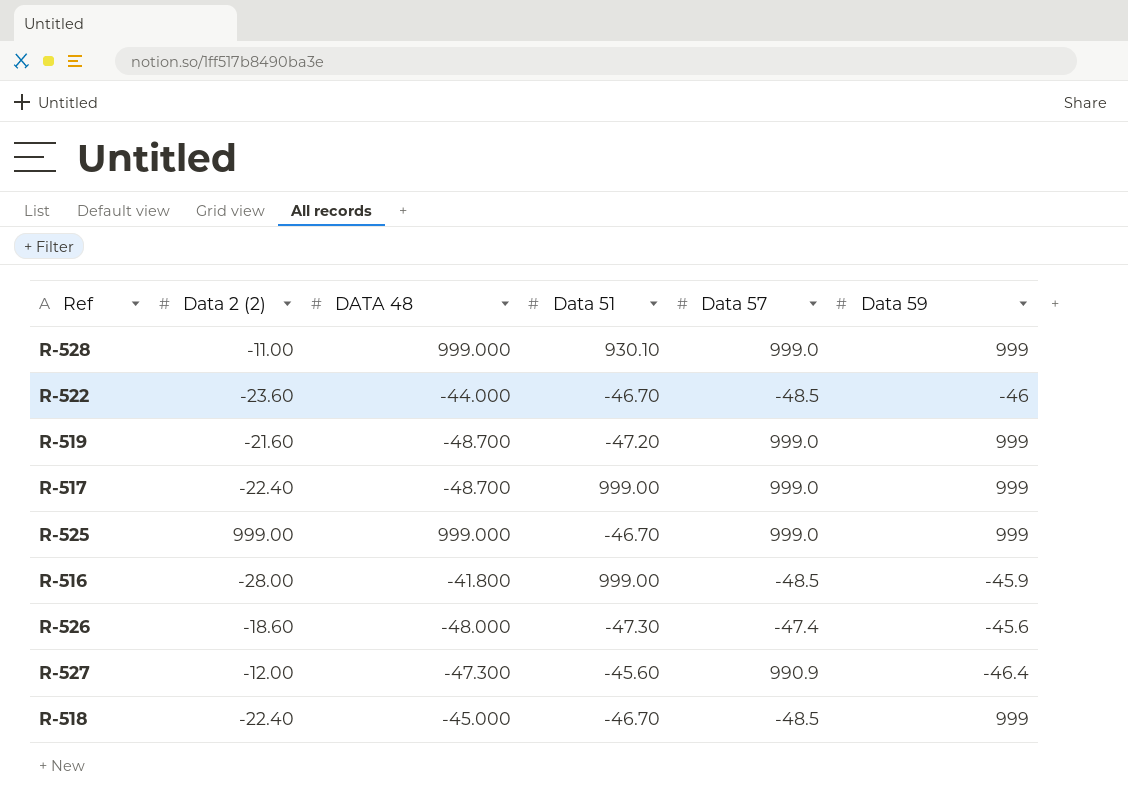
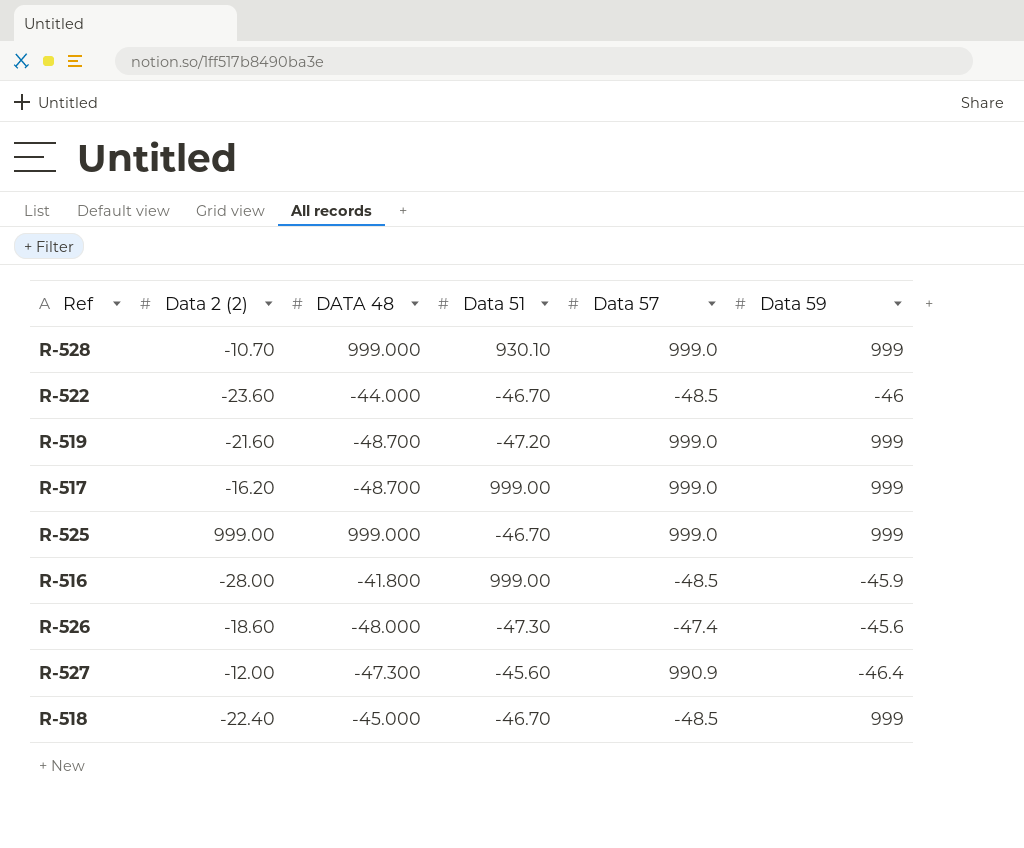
R-528 | Data 2 (2): -11.00 -> -10.70
R-517 | Data 2 (2): -22.40 -> -16.20

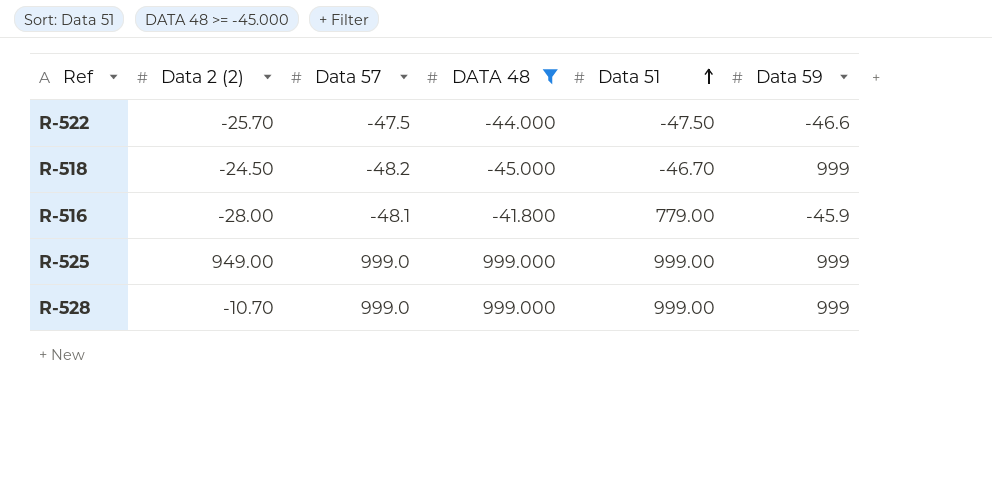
filter: none -> DATA 48 >= -45.000
row order: none -> Data 51 ascending
column Data 57 | position: 5 -> 3
R-522 | Data 2 (2): -23.60 -> -25.70
R-522 | Data 57: -48.5 -> -47.5
R-522 | Data 51: -46.70 -> -47.50
R-522 | Data 59: -46 -> -46.6
R-518 | Data 2 (2): -22.40 -> -24.50
R-518 | Data 57: -48.5 -> -48.2
R-516 | Data 57: -48.5 -> -48.1
R-516 | Data 51: 999.00 -> 779.00
R-525 | Data 2 (2): 999.00 -> 949.00
R-525 | Data 51: -46.70 -> 999.00
R-528 | Data 51: 930.10 -> 999.00

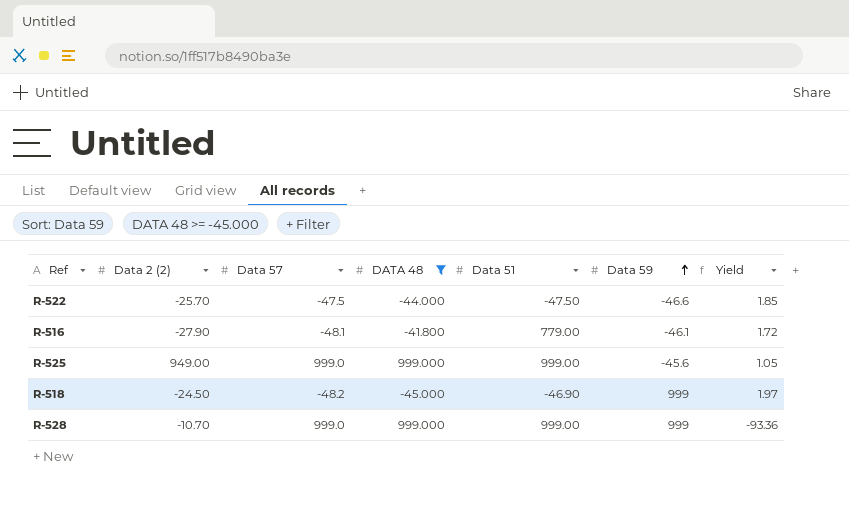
row order: Data 51 ascending -> Data 59 ascending
column Yield | formula: none -> [Data 57] / [Data 2 (2)]
R-516 | Data 2 (2): -28.00 -> -27.90
R-516 | Data 59: -45.9 -> -46.1
R-525 | Data 59: 999 -> -45.6
R-518 | Data 51: -46.70 -> -46.90

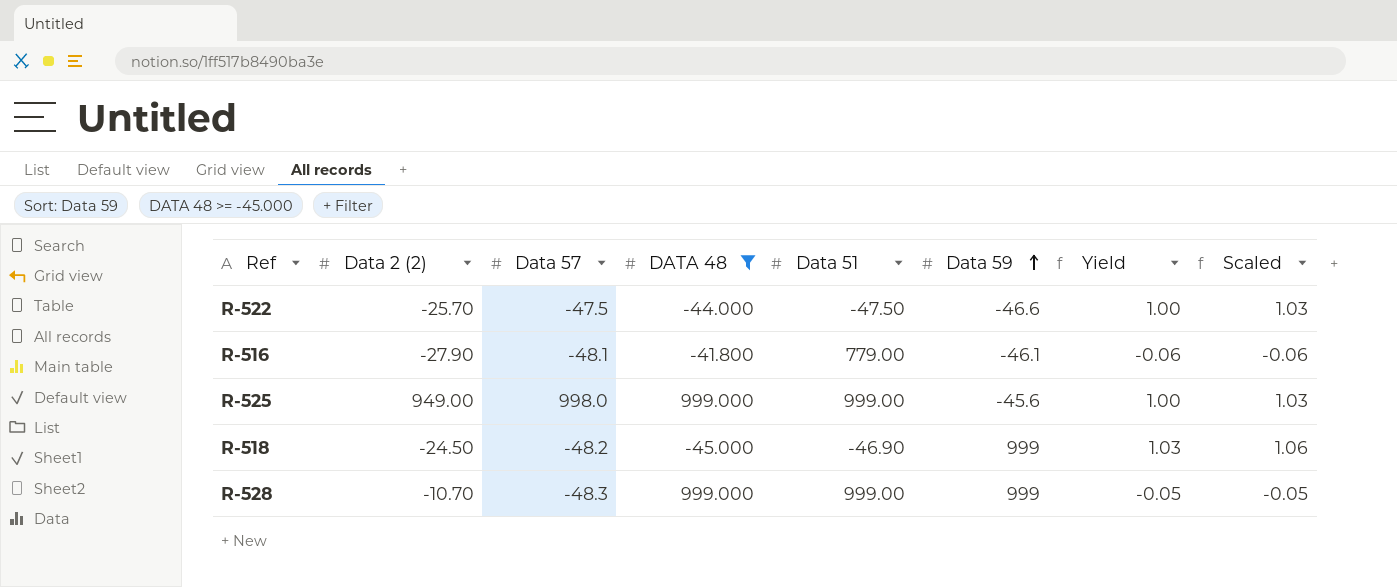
column Yield | formula: [Data 57] / [Data 2 (2)] -> [Data 57] / [Data 51]
column Scaled | formula: none -> [Yield] * 1.03
R-525 | Data 57: 999.0 -> 998.0
R-528 | Data 57: 999.0 -> -48.3

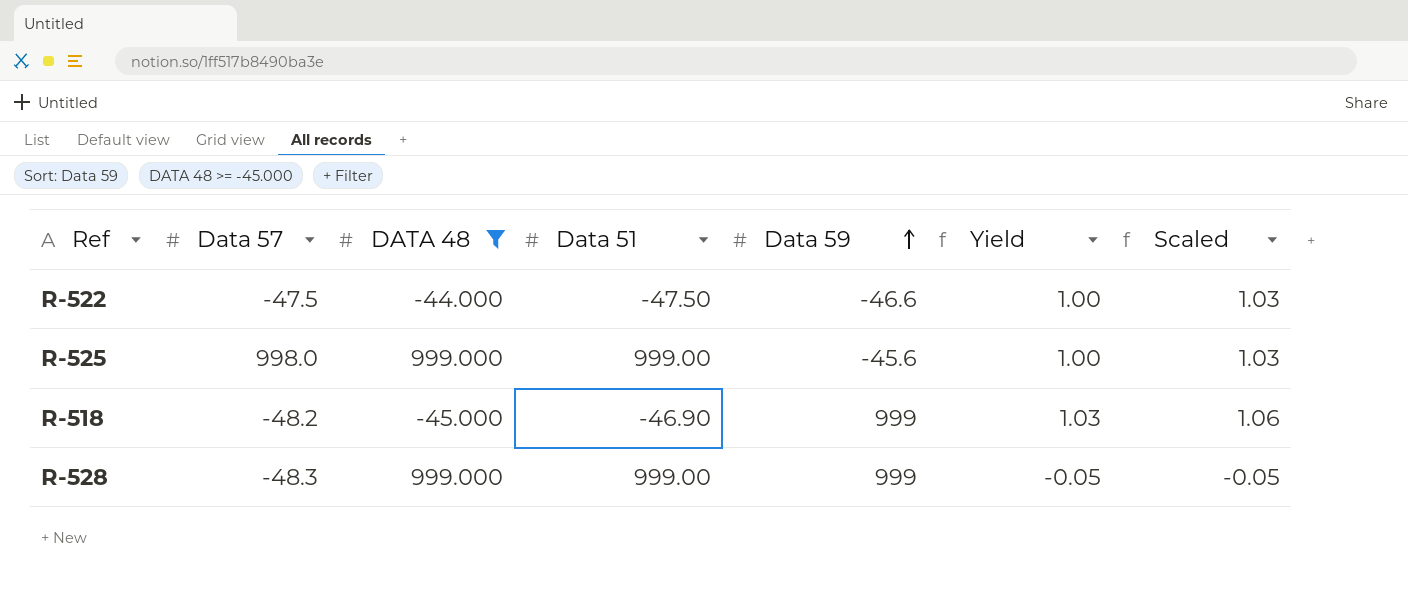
column Data 2 (2) | position: 2 -> none
row R-516: -27.90 | -48.1 | -41.800 | 779.00 | -46.1 | -0.06 | -0.06 -> none

